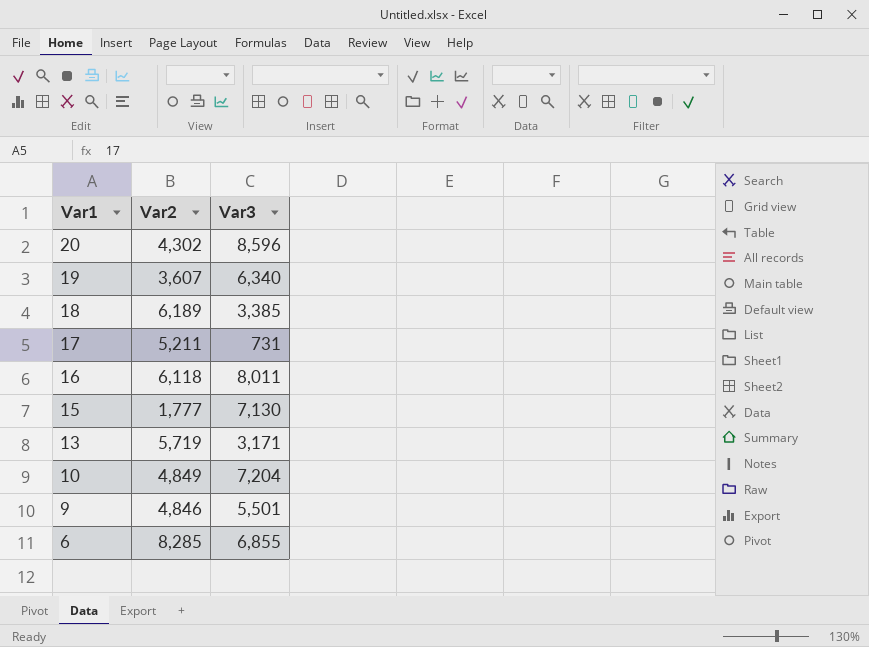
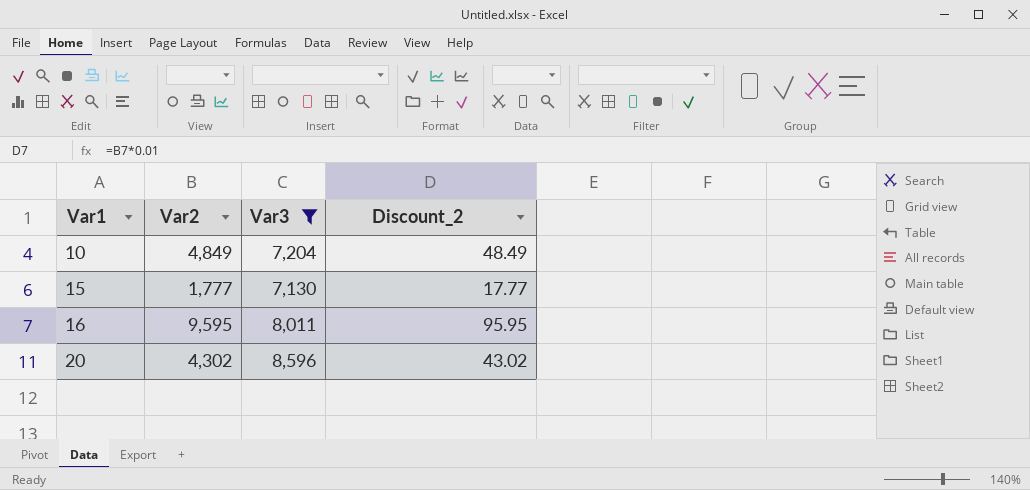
filter: none -> Var3 >= 7,130
row order: Var1 descending -> Var1 ascending
column Discount_2 | formula: none -> [Var2] * 0.01
16 | Var2: 6,118 -> 9,595

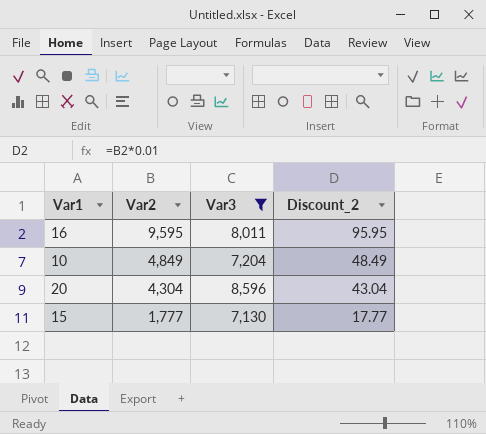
row order: Var1 ascending -> Var2 descending
20 | Var2: 4,302 -> 4,304
20 | Discount_2: 43.02 -> 43.04

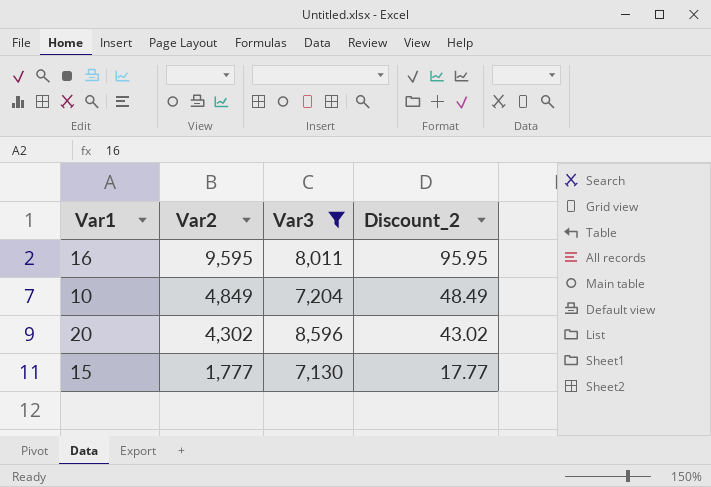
20 | Var2: 4,304 -> 4,302
20 | Discount_2: 43.04 -> 43.02

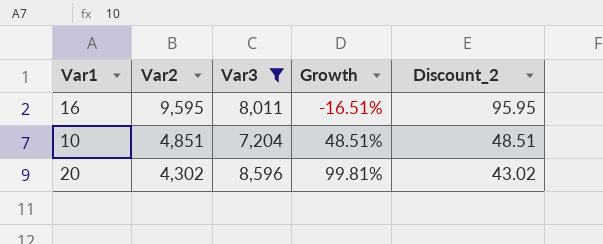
column Growth | formula: none -> ([Var3] - [Var2]) / [Var2]
row 15: 1,777 | 7,130 | 17.77 -> none
10 | Var2: 4,849 -> 4,851
10 | Discount_2: 48.49 -> 48.51

